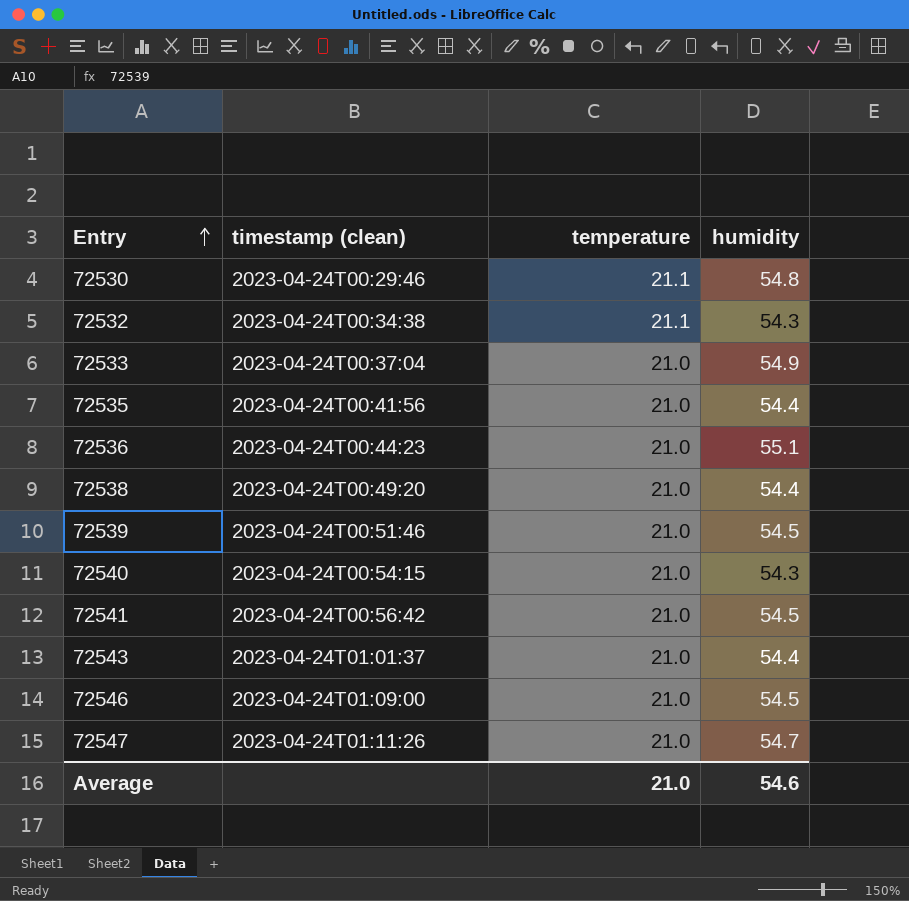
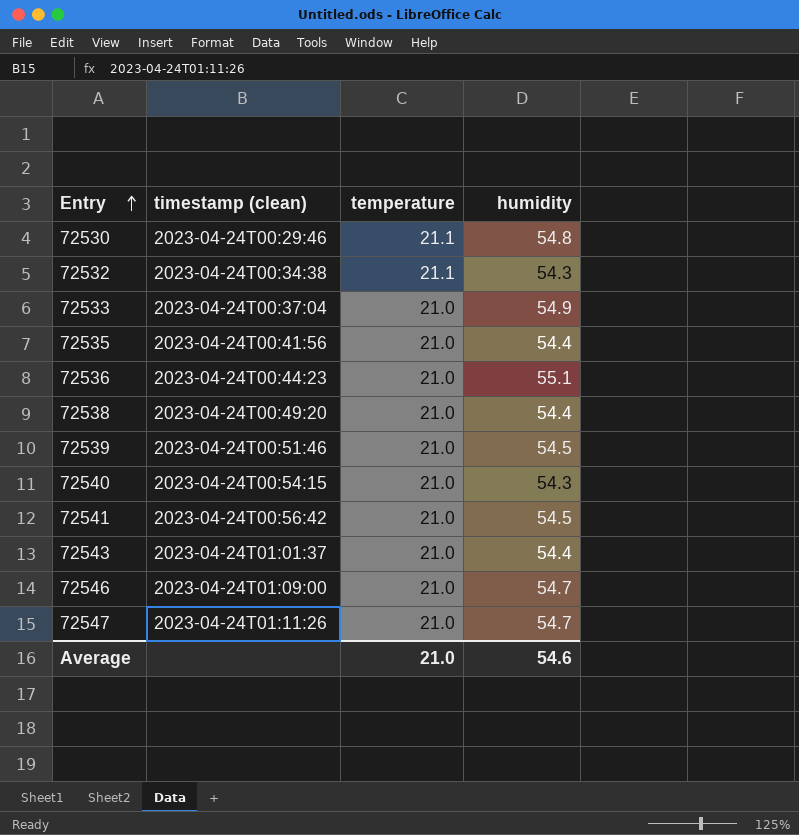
72546 | humidity: 54.5 -> 54.7

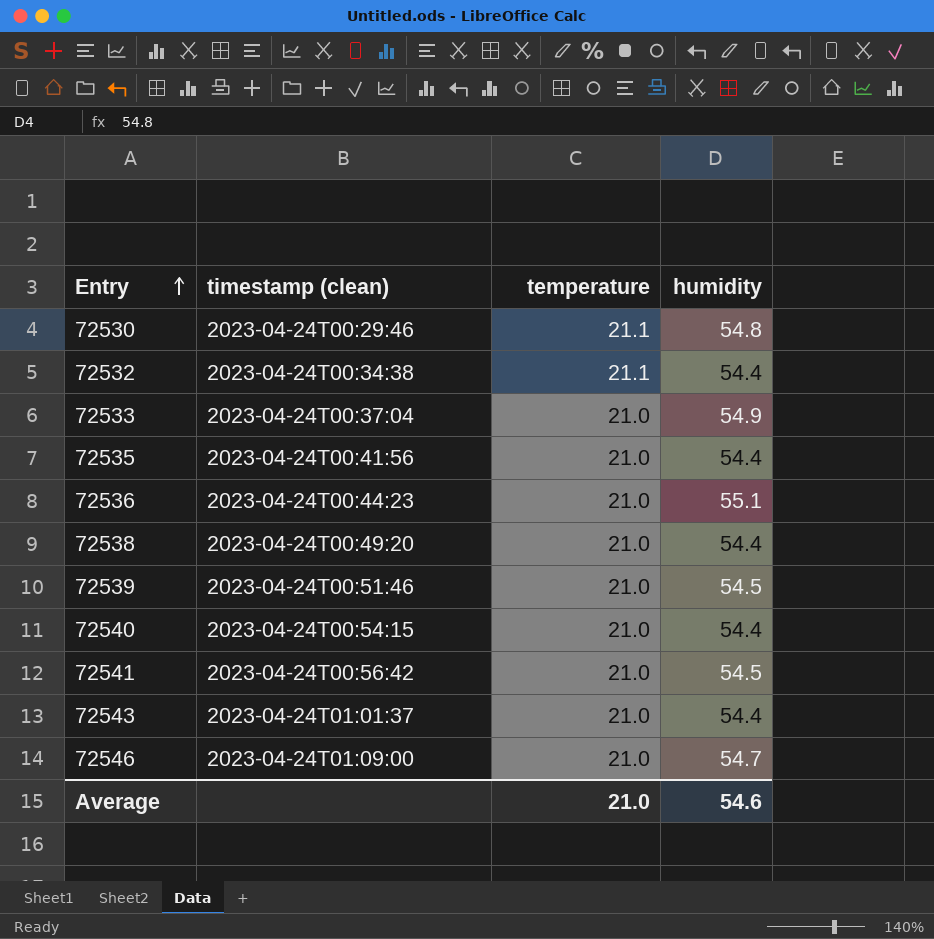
row 72547: 2023-04-24T01:11:26 | 21.0 | 54.7 -> none
72532 | humidity: 54.3 -> 54.4
72540 | humidity: 54.3 -> 54.4

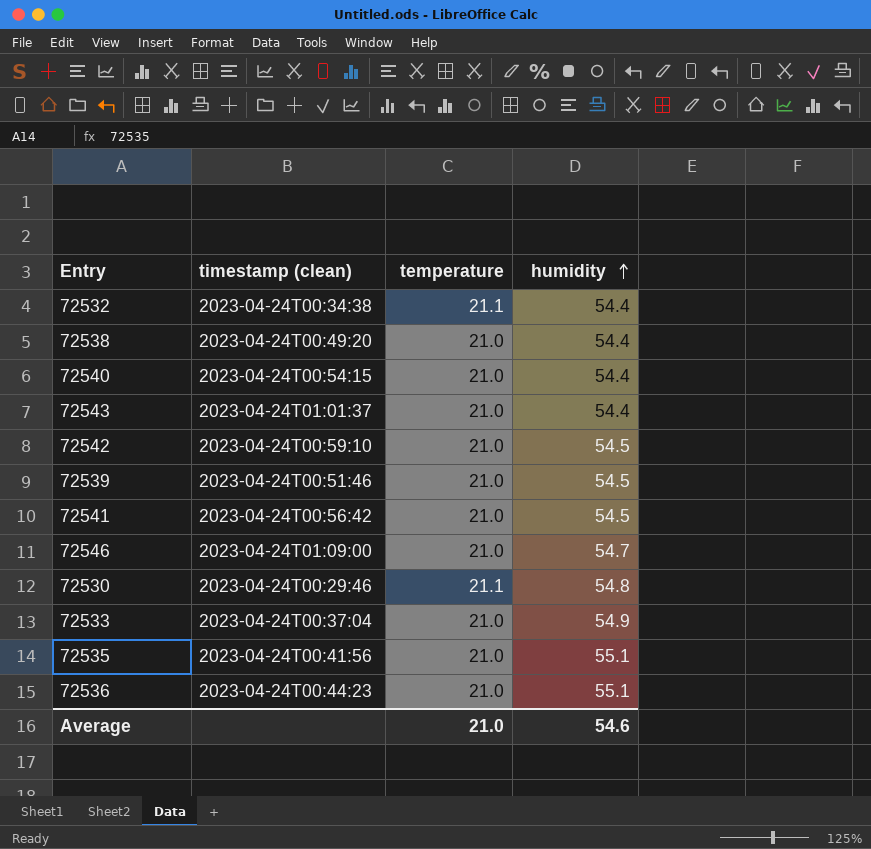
row order: Entry ascending -> humidity ascending
row 72542: none -> 2023-04-24T00:59:10 | 21.0 | 54.5
72535 | humidity: 54.4 -> 55.1

